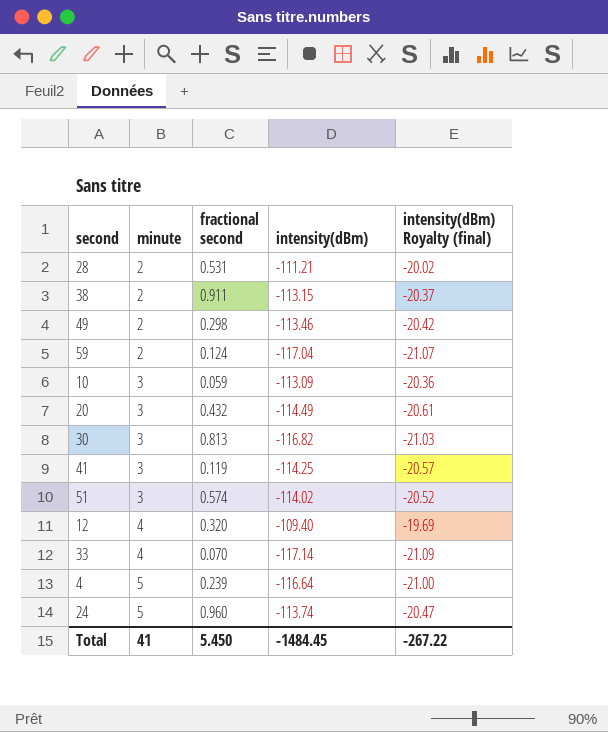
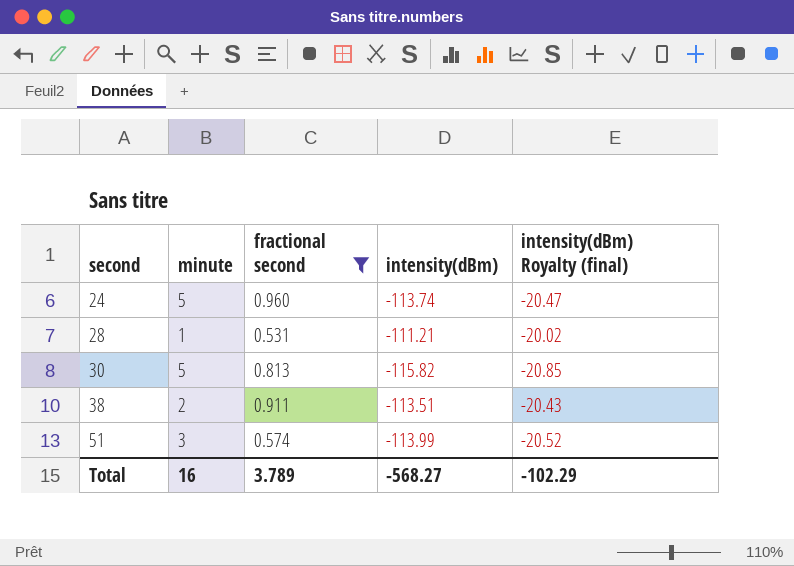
filter: none -> fractional second >= 0.531
row order: minute ascending -> second ascending
28 | minute: 2 -> 1
30 | minute: 3 -> 5
30 | intensity(dBm): -116.82 -> -115.82
30 | intensity(dBm) Royalty (final): -21.03 -> -20.85
38 | intensity(dBm): -113.15 -> -113.51
38 | intensity(dBm) Royalty (final): -20.37 -> -20.43
51 | intensity(dBm): -114.02 -> -113.99
Total | minute: 41 -> 16
Total | fractional second: 5.450 -> 3.789
Total | intensity(dBm): -1484.45 -> -568.27
Total | intensity(dBm) Royalty (final): -267.22 -> -102.29

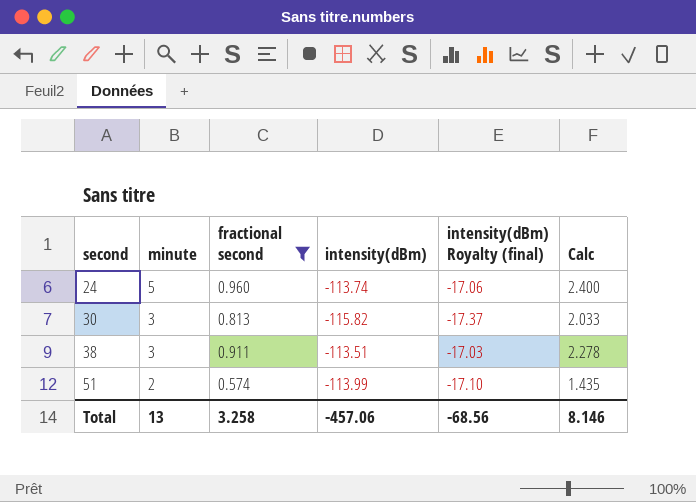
column intensity(dBm) Royalty (final) | formula: [intensity(dBm)] * 0.18 -> [intensity(dBm)] * 0.15
column Calc | formula: none -> [fractional second] * 2.5
row 28: 1 | 0.531 | -111.21 | -20.02 -> none
30 | minute: 5 -> 3
38 | minute: 2 -> 3
51 | minute: 3 -> 2
Total | minute: 16 -> 13
Total | fractional second: 3.789 -> 3.258
Total | intensity(dBm): -568.27 -> -457.06
Total | intensity(dBm) Royalty (final): -102.29 -> -68.56

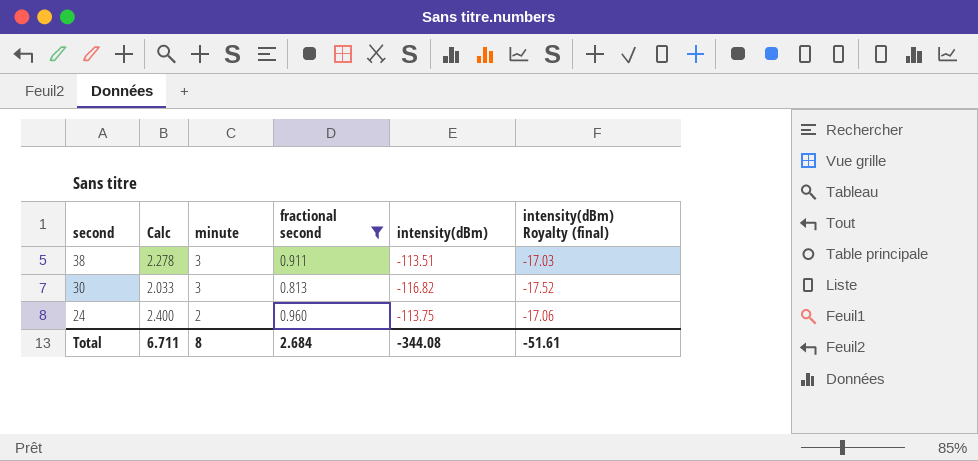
row order: second ascending -> second descending
column Calc | position: 6 -> 2
row 51: 2 | 0.574 | -113.99 | -17.10 | 1.435 -> none
30 | intensity(dBm): -115.82 -> -116.82
30 | intensity(dBm) Royalty (final): -17.37 -> -17.52
24 | minute: 5 -> 2
24 | intensity(dBm): -113.74 -> -113.75
Total | Calc: 8.146 -> 6.711
Total | minute: 13 -> 8
Total | fractional second: 3.258 -> 2.684
Total | intensity(dBm): -457.06 -> -344.08
Total | intensity(dBm) Royalty (final): -68.56 -> -51.61

